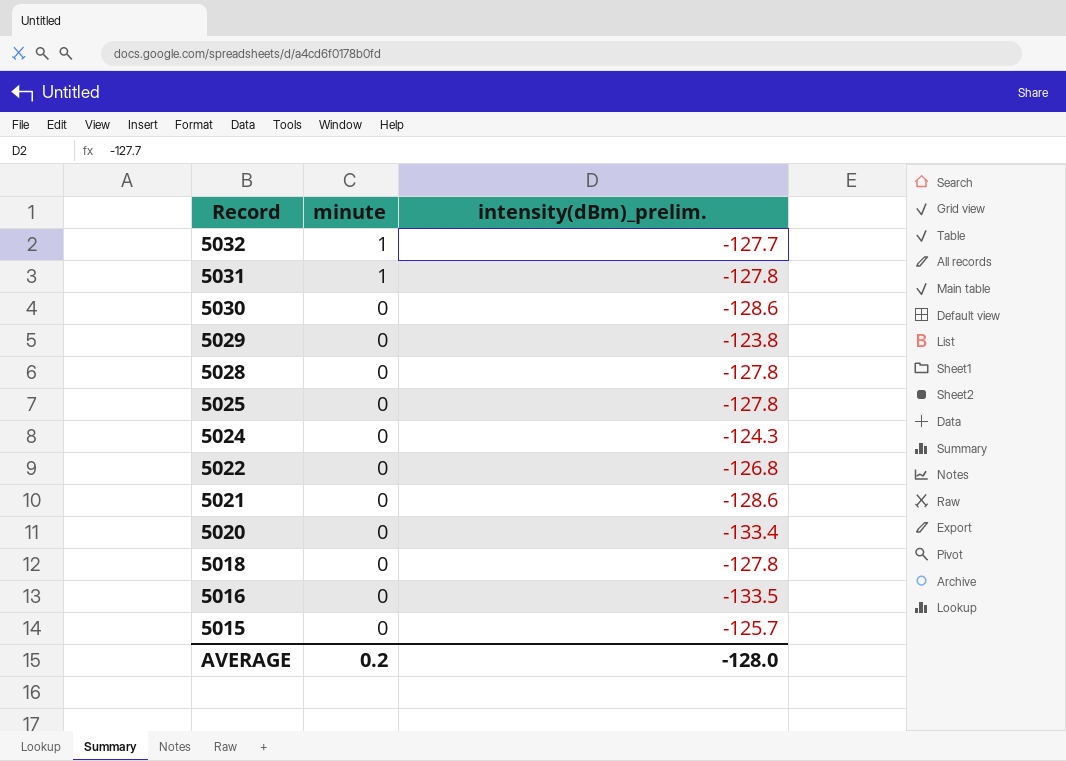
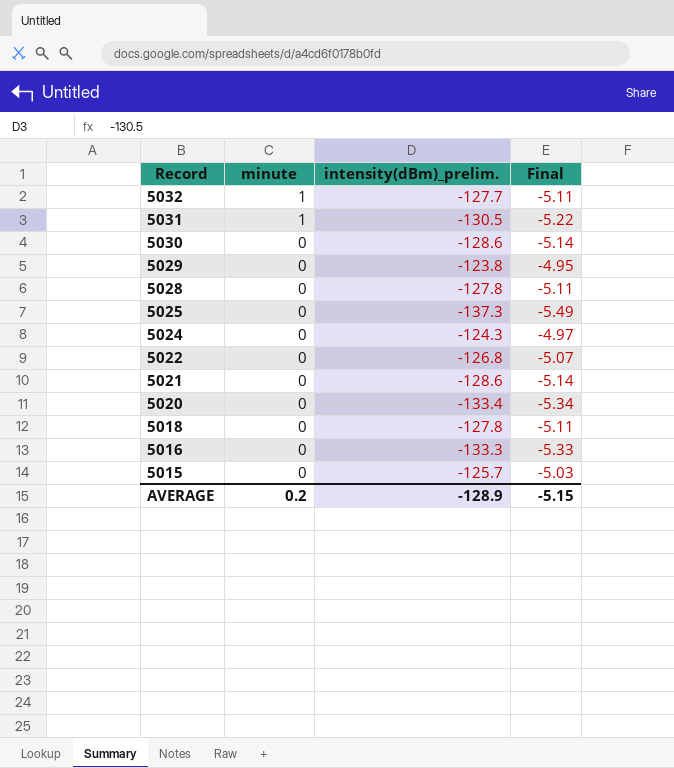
column Final | formula: none -> [intensity(dBm)_prelim.] * 0.04
5031 | intensity(dBm)_prelim.: -127.8 -> -130.5
5025 | intensity(dBm)_prelim.: -127.8 -> -137.3
5016 | intensity(dBm)_prelim.: -133.5 -> -133.3
AVERAGE | intensity(dBm)_prelim.: -128.0 -> -128.9

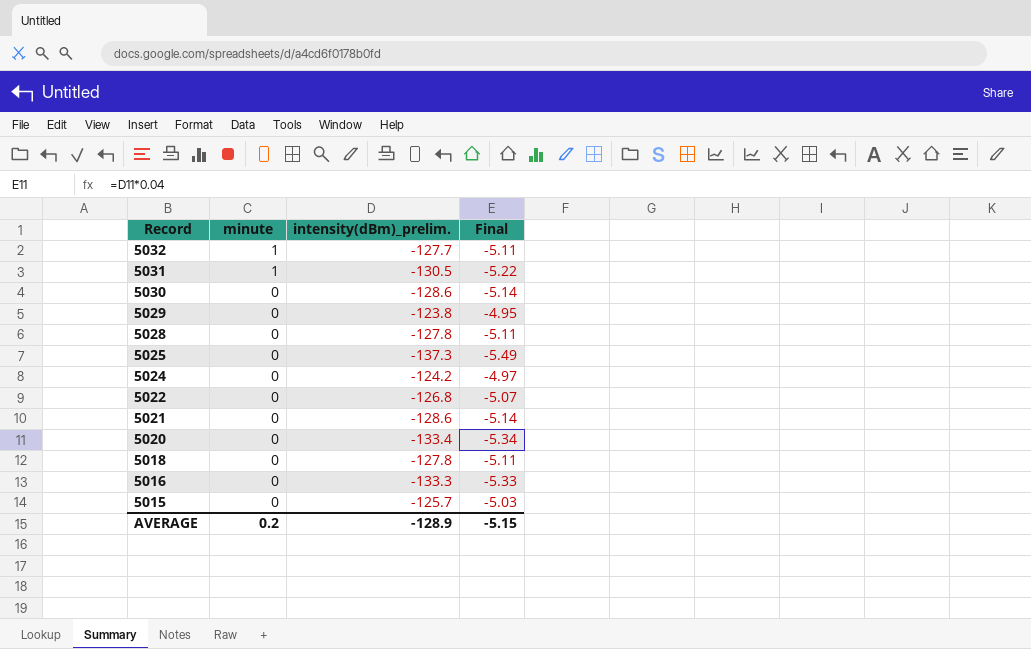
5024 | intensity(dBm)_prelim.: -124.3 -> -124.2

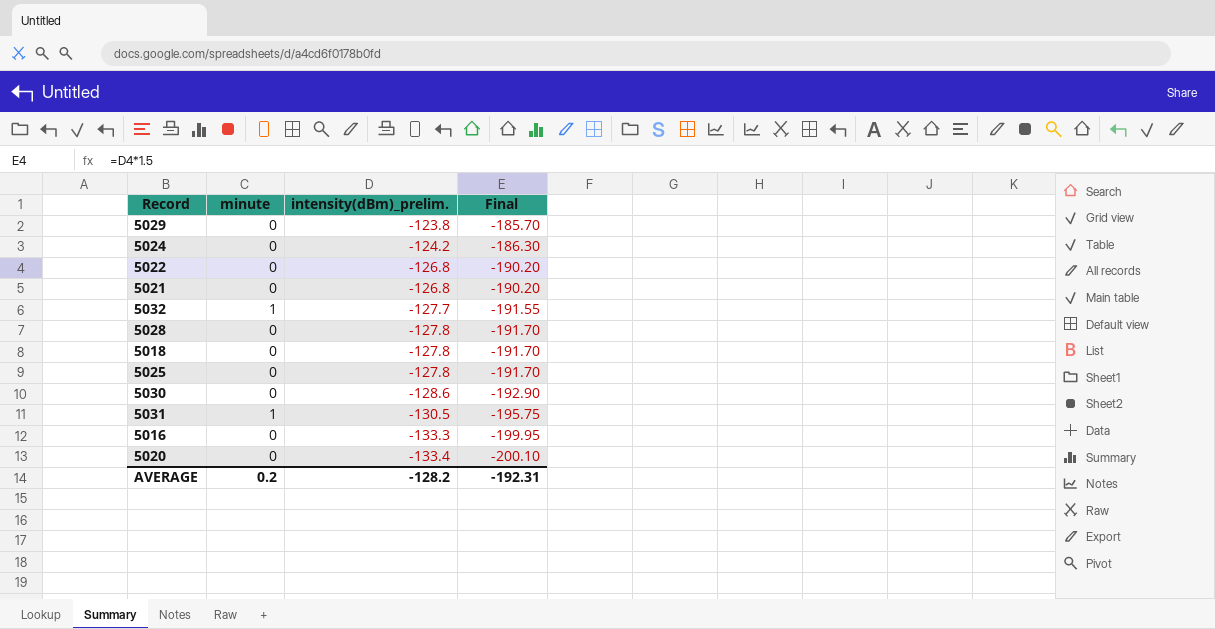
row order: Record descending -> intensity(dBm)_prelim. descending
column Final | formula: [intensity(dBm)_prelim.] * 0.04 -> [intensity(dBm)_prelim.] * 1.5
row 5015: 0 | -125.7 | -5.03 -> none
5021 | intensity(dBm)_prelim.: -128.6 -> -126.8
5025 | intensity(dBm)_prelim.: -137.3 -> -127.8
AVERAGE | intensity(dBm)_prelim.: -128.9 -> -128.2
AVERAGE | Final: -5.15 -> -192.31

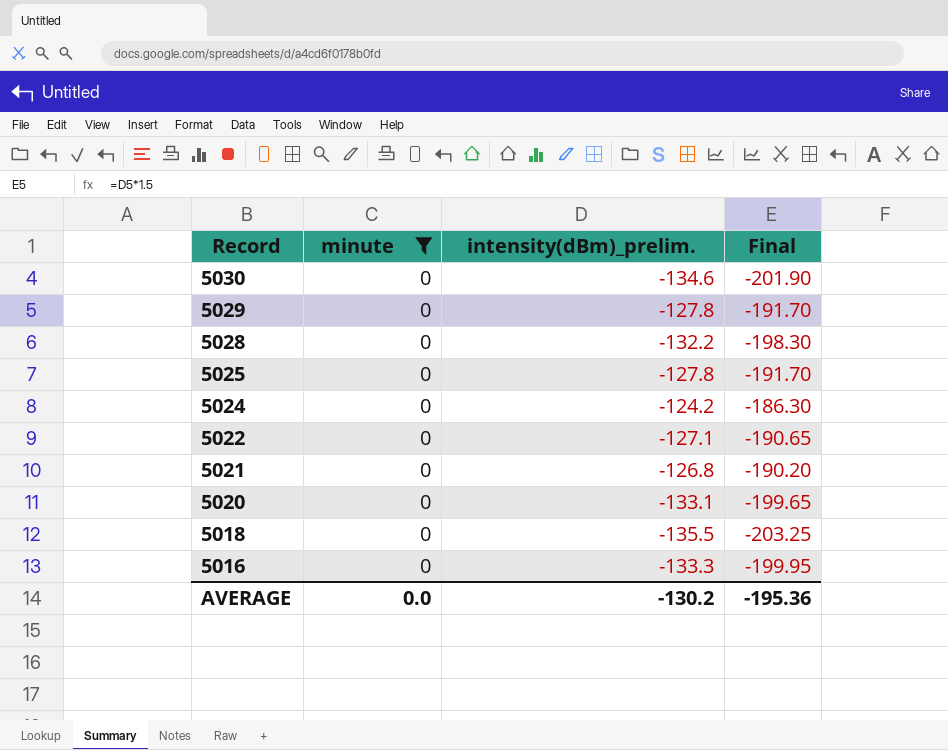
filter: none -> minute = 0
row order: intensity(dBm)_prelim. descending -> Record descending
5030 | intensity(dBm)_prelim.: -128.6 -> -134.6
5030 | Final: -192.90 -> -201.90
5029 | intensity(dBm)_prelim.: -123.8 -> -127.8
5029 | Final: -185.70 -> -191.70
5028 | intensity(dBm)_prelim.: -127.8 -> -132.2
5028 | Final: -191.70 -> -198.30
5022 | intensity(dBm)_prelim.: -126.8 -> -127.1
5022 | Final: -190.20 -> -190.65
5020 | intensity(dBm)_prelim.: -133.4 -> -133.1
5020 | Final: -200.10 -> -199.65
5018 | intensity(dBm)_prelim.: -127.8 -> -135.5
5018 | Final: -191.70 -> -203.25
AVERAGE | minute: 0.2 -> 0.0
AVERAGE | intensity(dBm)_prelim.: -128.2 -> -130.2
AVERAGE | Final: -192.31 -> -195.36

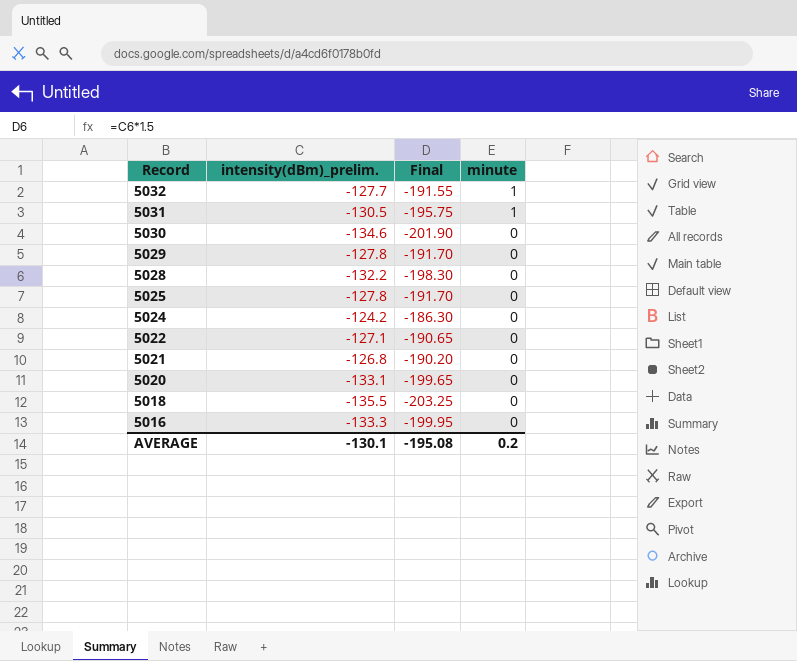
filter: minute = 0 -> none
column minute | position: 2 -> 4
AVERAGE | intensity(dBm)_prelim.: -130.2 -> -130.1
AVERAGE | Final: -195.36 -> -195.08
AVERAGE | minute: 0.0 -> 0.2

